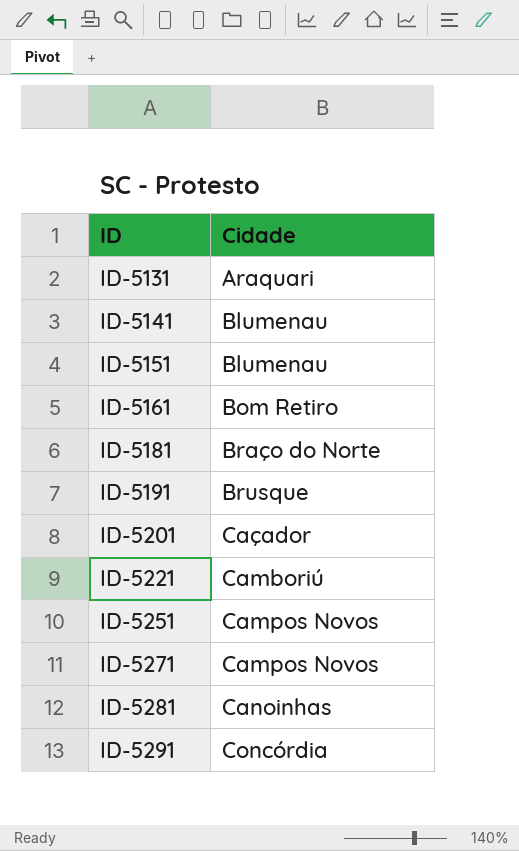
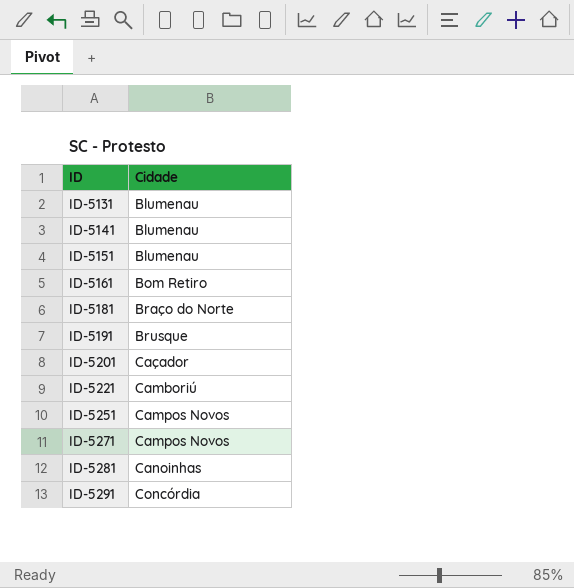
ID-5131 | Cidade: Araquari -> Blumenau

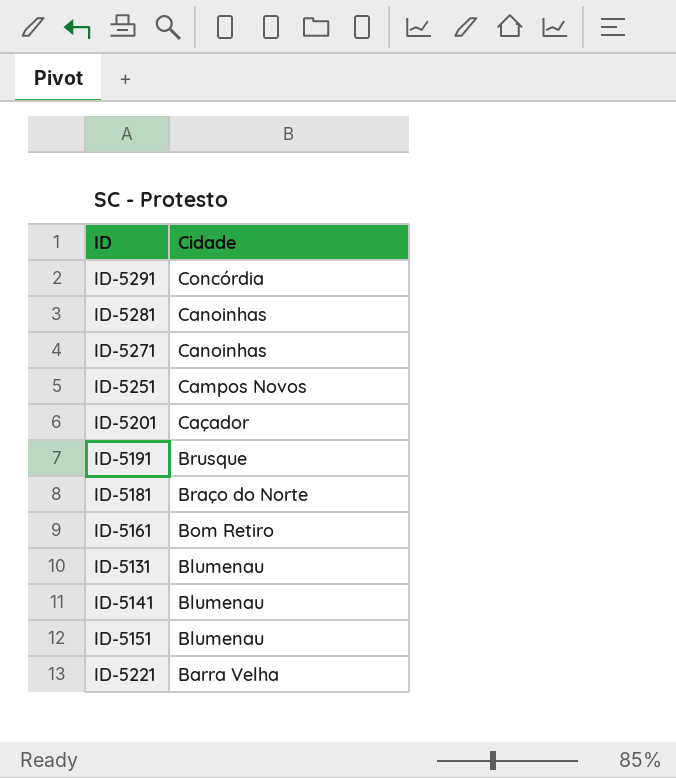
row order: ID ascending -> Cidade descending
ID-5271 | Cidade: Campos Novos -> Canoinhas
ID-5221 | Cidade: Camboriú -> Barra Velha

